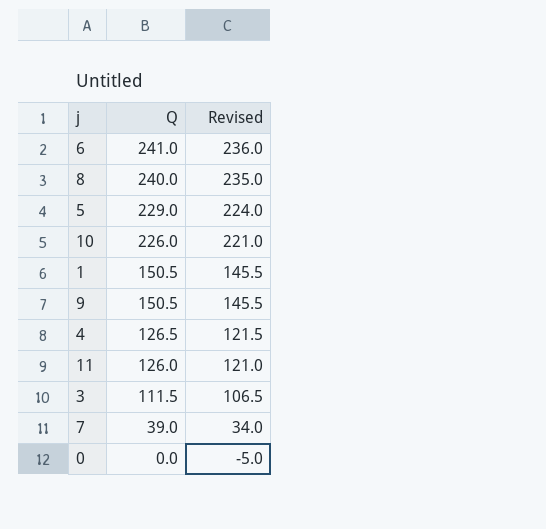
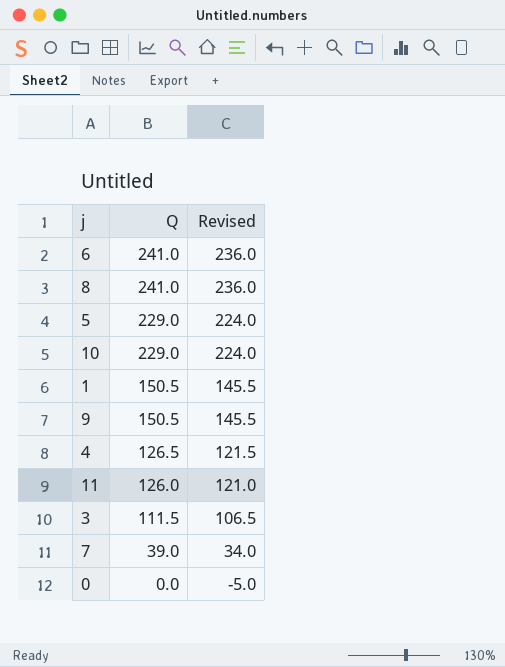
8 | Q: 240.0 -> 241.0
8 | Revised: 235.0 -> 236.0
10 | Q: 226.0 -> 229.0
10 | Revised: 221.0 -> 224.0

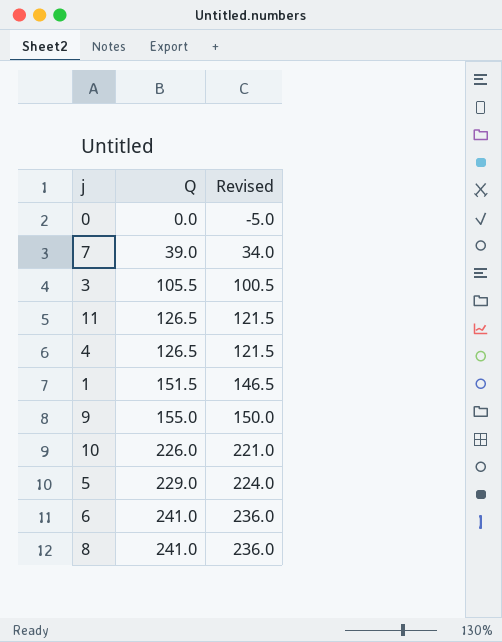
row order: Q descending -> Q ascending
3 | Q: 111.5 -> 105.5
3 | Revised: 106.5 -> 100.5
11 | Q: 126.0 -> 126.5
11 | Revised: 121.0 -> 121.5
1 | Q: 150.5 -> 151.5
1 | Revised: 145.5 -> 146.5
9 | Q: 150.5 -> 155.0
9 | Revised: 145.5 -> 150.0
10 | Q: 229.0 -> 226.0
10 | Revised: 224.0 -> 221.0

